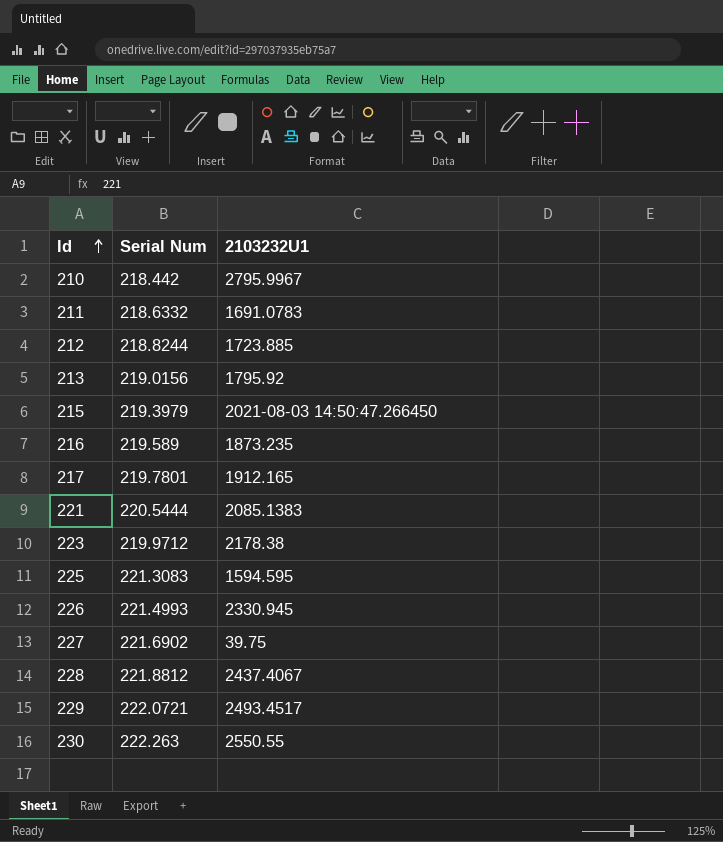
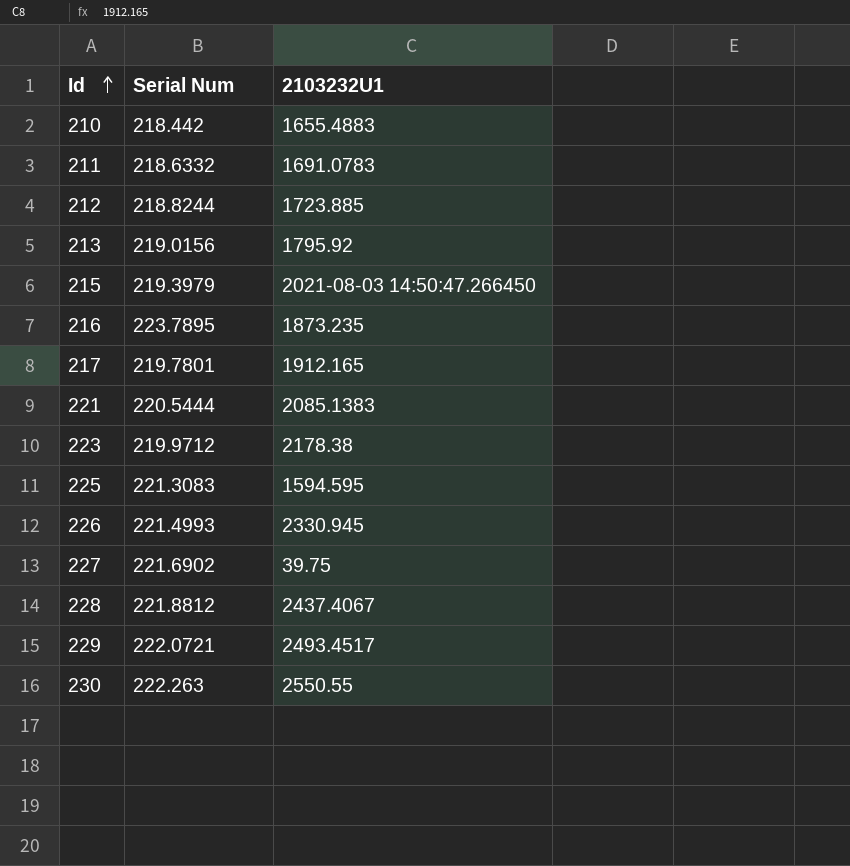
210 | 2103232U1: 2795.9967 -> 1655.4883
216 | Serial Num: 219.589 -> 223.7895

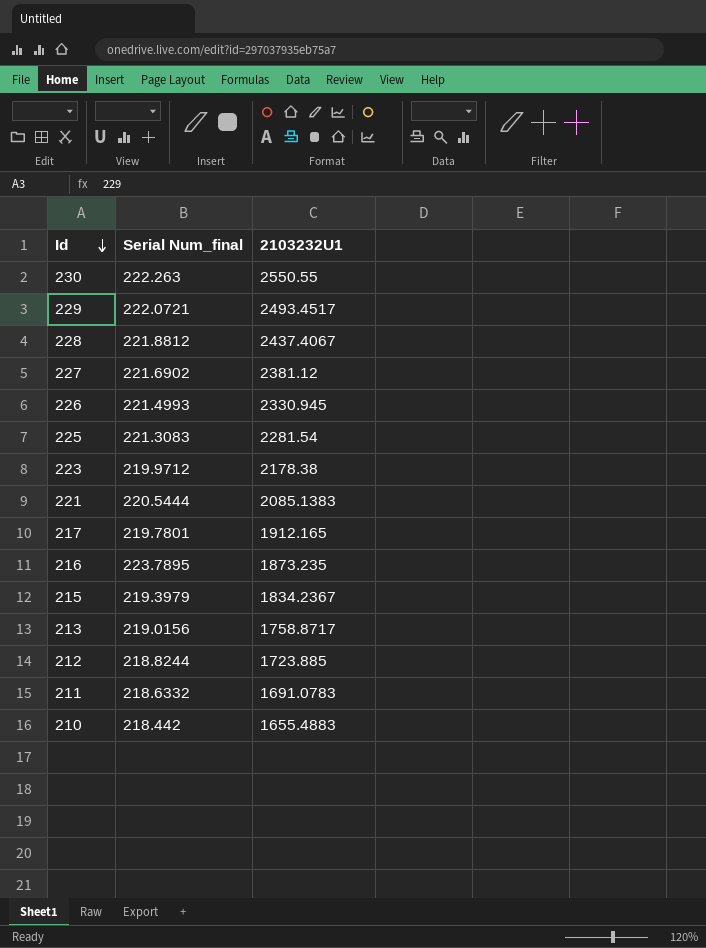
row order: Id ascending -> Id descending
column name: Serial Num -> Serial Num_final
227 | 2103232U1: 39.75 -> 2381.12
225 | 2103232U1: 1594.595 -> 2281.54
215 | 2103232U1: 2021-08-03 14:50:47.266450 -> 1834.2367
213 | 2103232U1: 1795.92 -> 1758.8717

